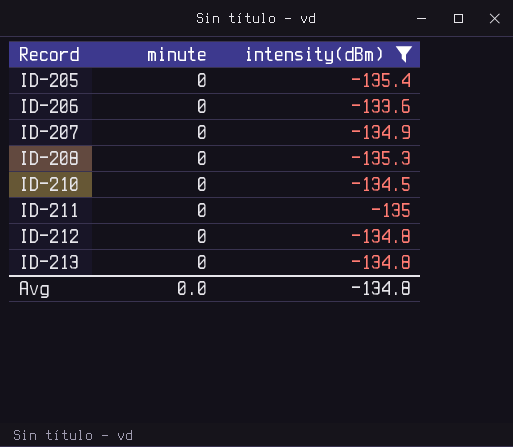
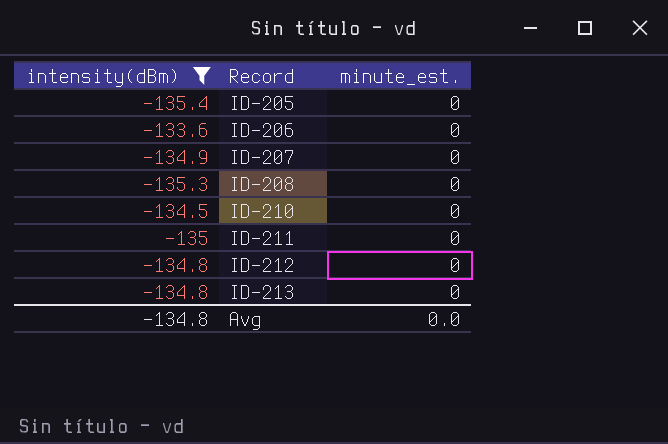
column intensity(dBm) | position: 3 -> 1
column name: minute -> minute_est.

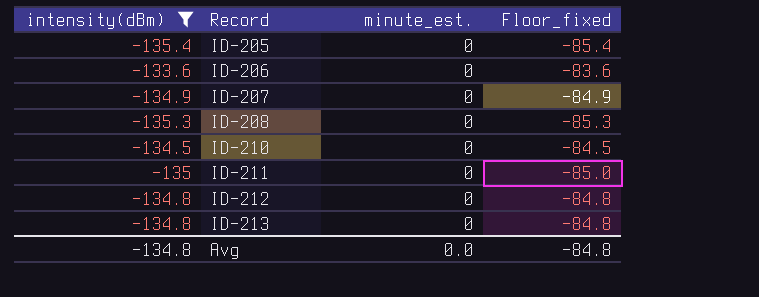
column Floor_fixed | formula: none -> [intensity(dBm)] + 50

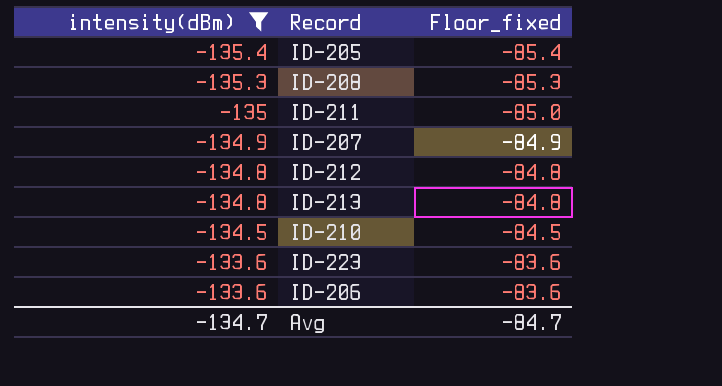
row order: Record ascending -> intensity(dBm) ascending
column minute_est. | position: 3 -> none
row ID-223: none -> -133.6 | -83.6
Avg | intensity(dBm): -134.8 -> -134.7
Avg | Floor_fixed: -84.8 -> -84.7

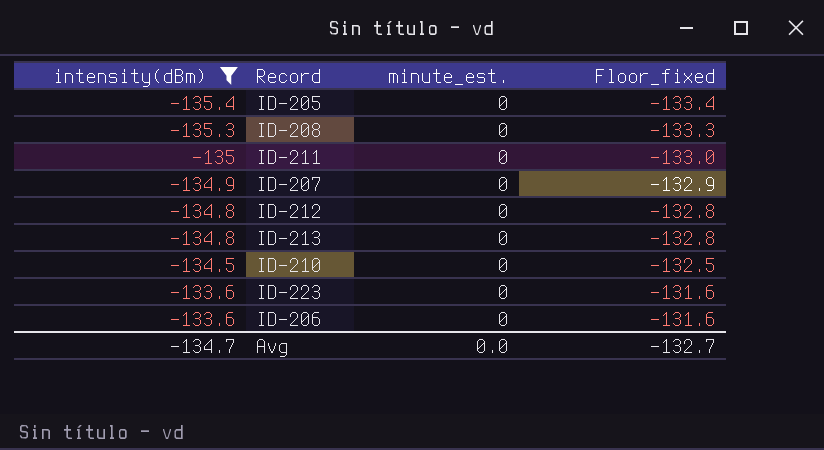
column minute_est. | position: none -> 3
column Floor_fixed | formula: [intensity(dBm)] + 50 -> [intensity(dBm)] + 2
Avg | Floor_fixed: -84.7 -> -132.7

